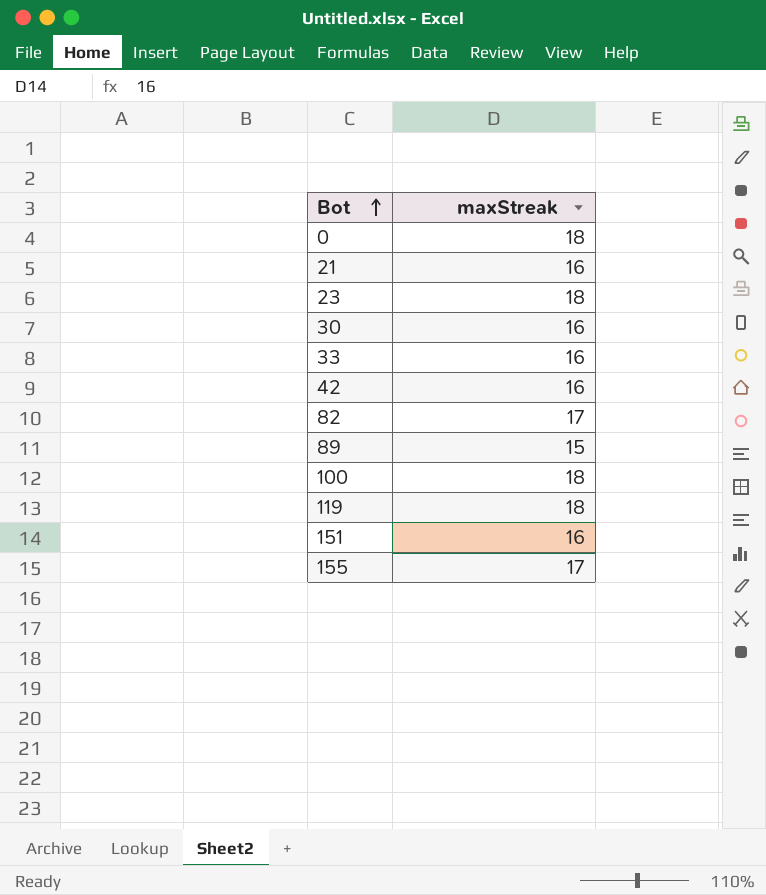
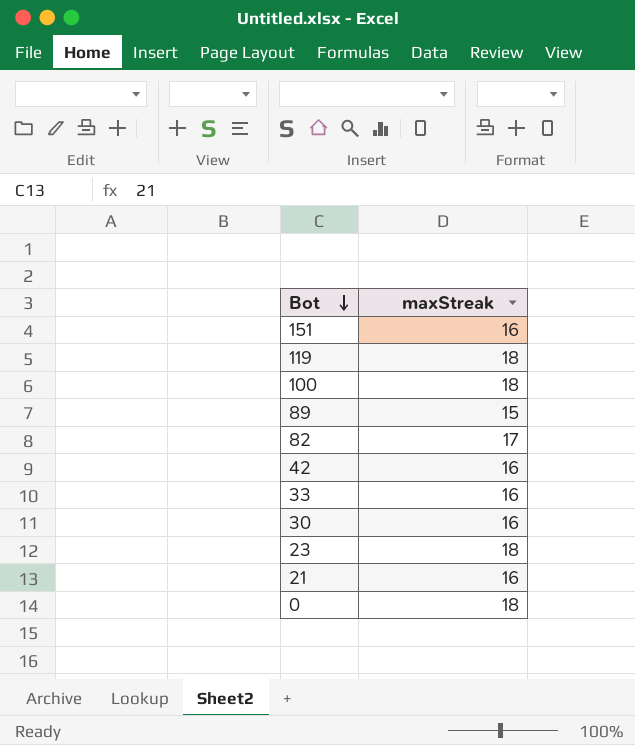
row order: Bot ascending -> Bot descending
row 155: 17 -> none

